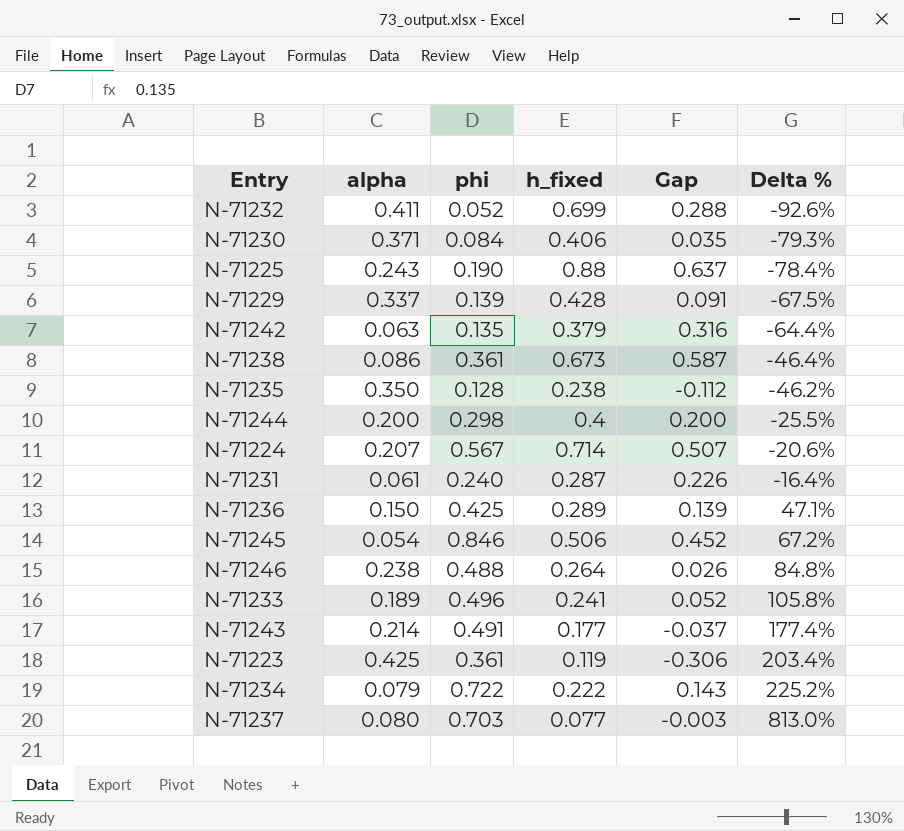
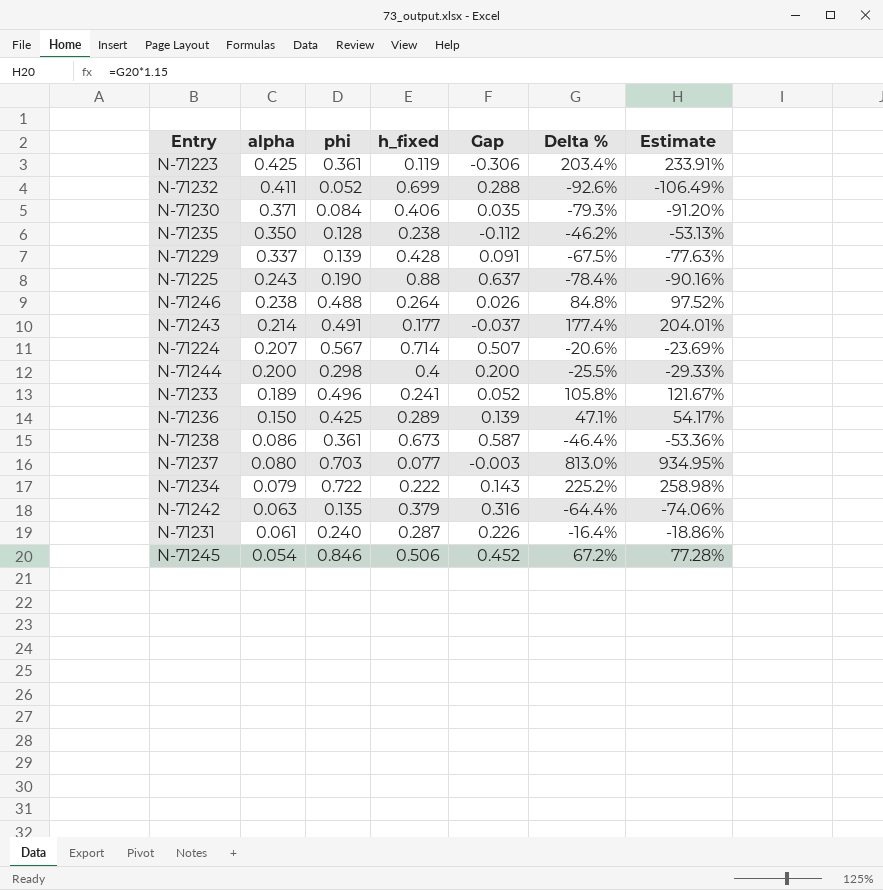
row order: Delta % ascending -> alpha descending
column Estimate | formula: none -> [Delta %] * 1.15

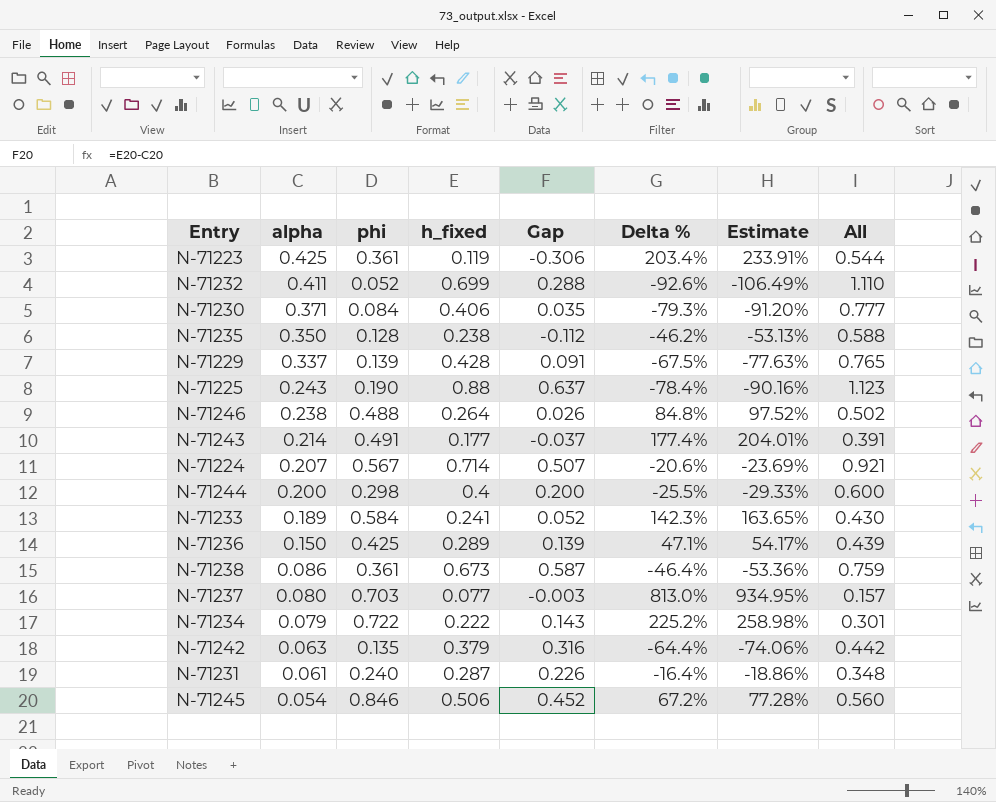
column All | formula: none -> [alpha] + [h_fixed]
N-71233 | phi: 0.496 -> 0.584
N-71233 | Delta %: 105.8% -> 142.3%
N-71233 | Estimate: 121.67% -> 163.65%

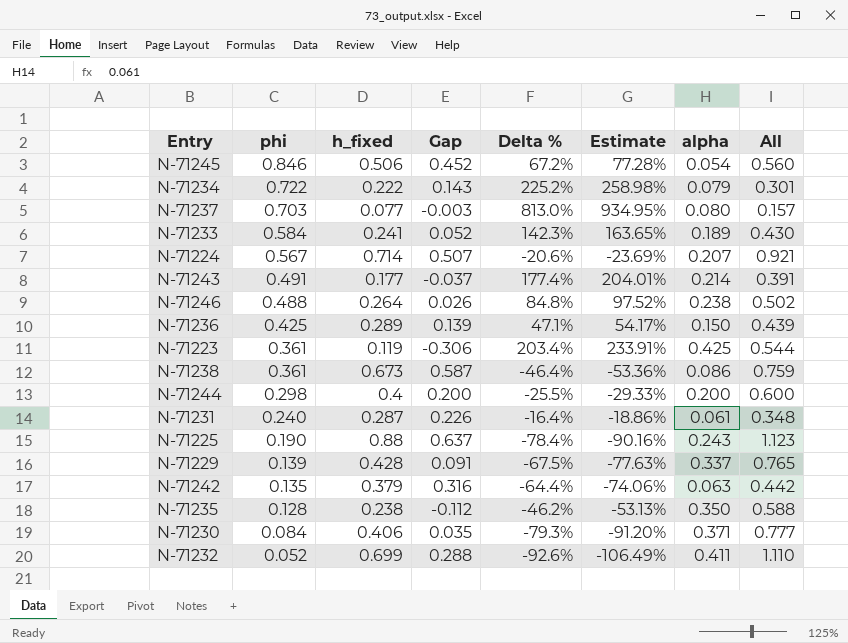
row order: alpha descending -> phi descending
column alpha | position: 2 -> 7

